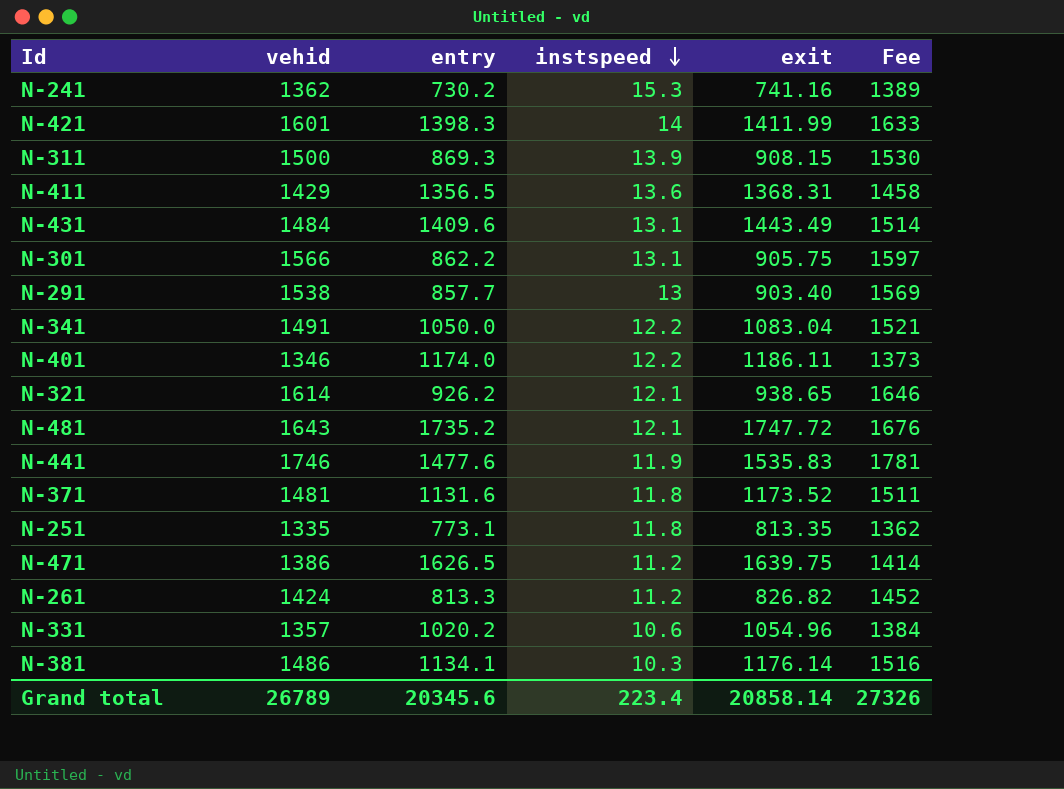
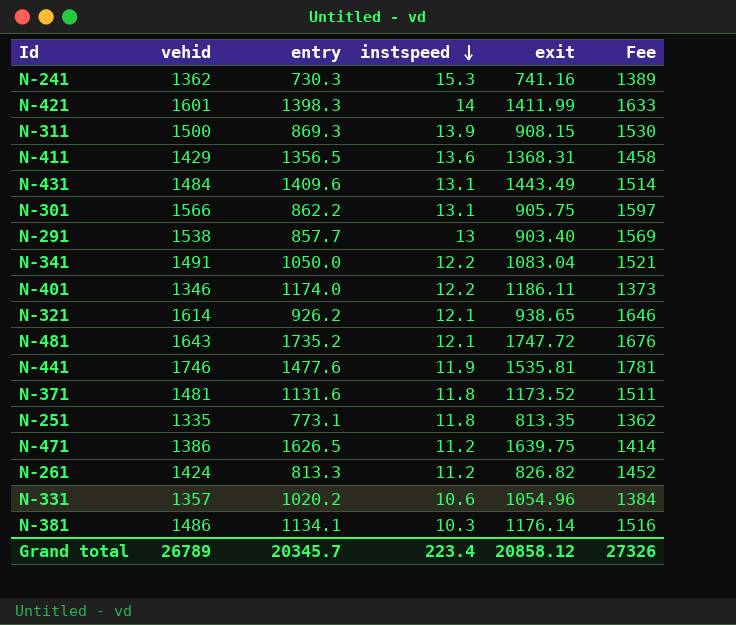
N-241 | entry: 730.2 -> 730.3
N-441 | exit: 1535.83 -> 1535.81
Grand total | entry: 20345.6 -> 20345.7
Grand total | exit: 20858.14 -> 20858.12

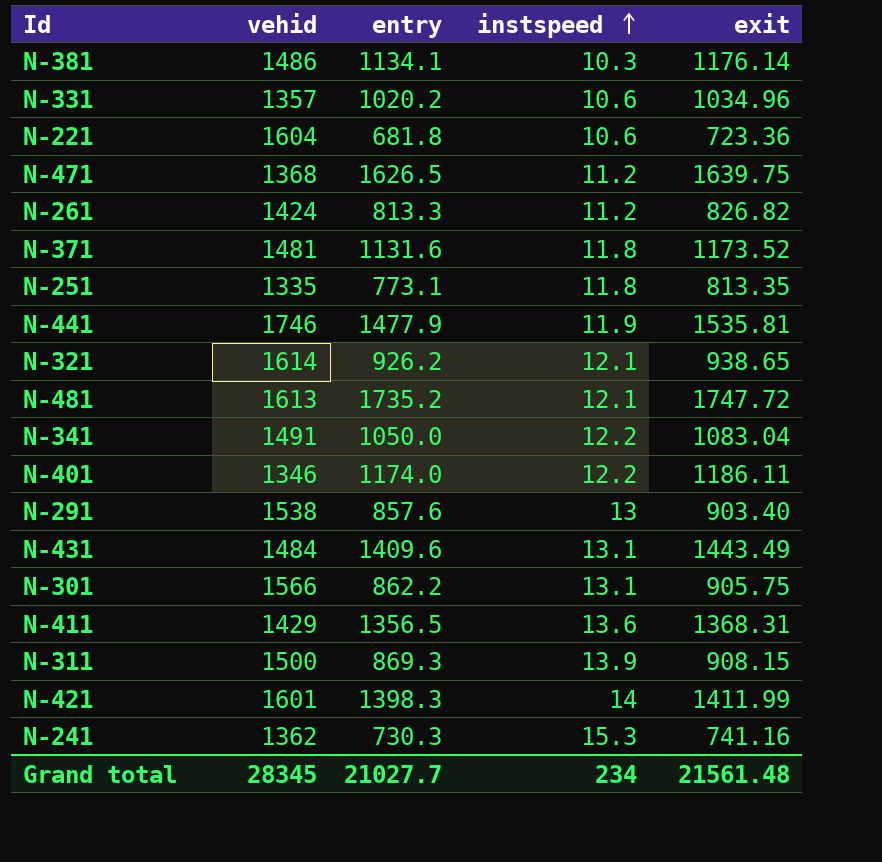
row order: instspeed descending -> instspeed ascending
column Fee | formula: [vehid] * 1.02 -> none
N-331 | exit: 1054.96 -> 1034.96
row N-221: none -> 1604 | 681.8 | 10.6 | 723.36
N-471 | vehid: 1386 -> 1368
N-441 | entry: 1477.6 -> 1477.9
N-481 | vehid: 1643 -> 1613
N-291 | entry: 857.7 -> 857.6
Grand total | vehid: 26789 -> 28345
Grand total | entry: 20345.7 -> 21027.7
Grand total | instspeed: 223.4 -> 234
Grand total | exit: 20858.12 -> 21561.48

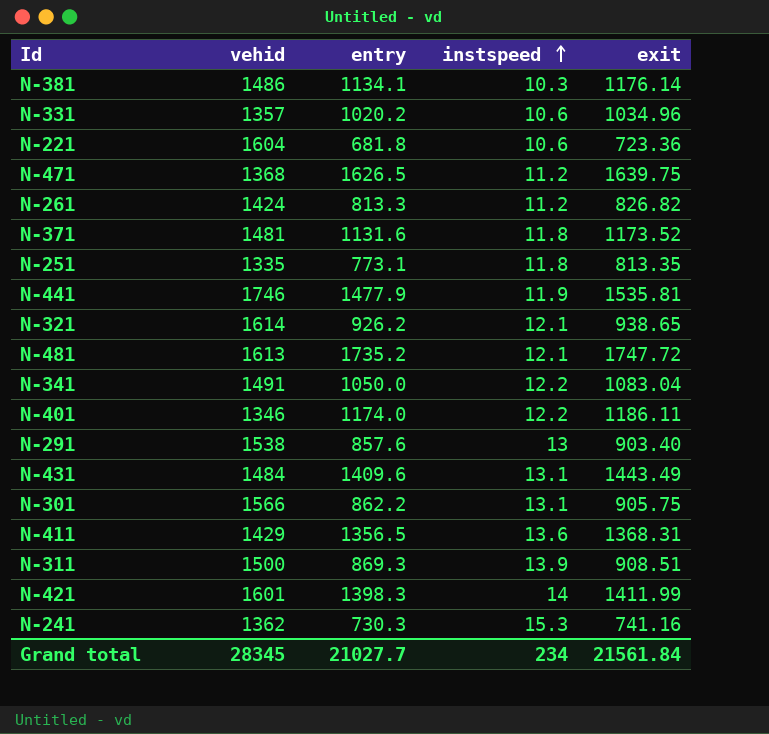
N-311 | exit: 908.15 -> 908.51
Grand total | exit: 21561.48 -> 21561.84

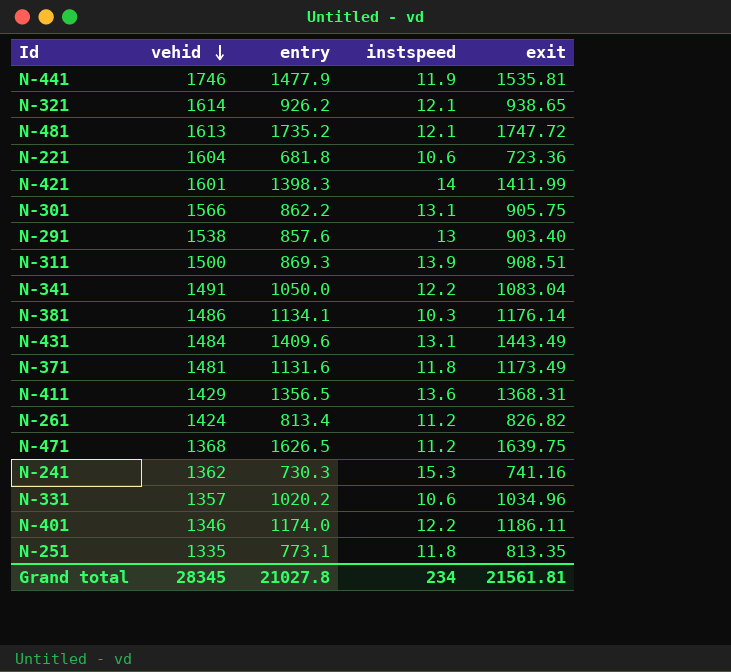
row order: instspeed ascending -> vehid descending
N-371 | exit: 1173.52 -> 1173.49
N-261 | entry: 813.3 -> 813.4
Grand total | entry: 21027.7 -> 21027.8
Grand total | exit: 21561.84 -> 21561.81

